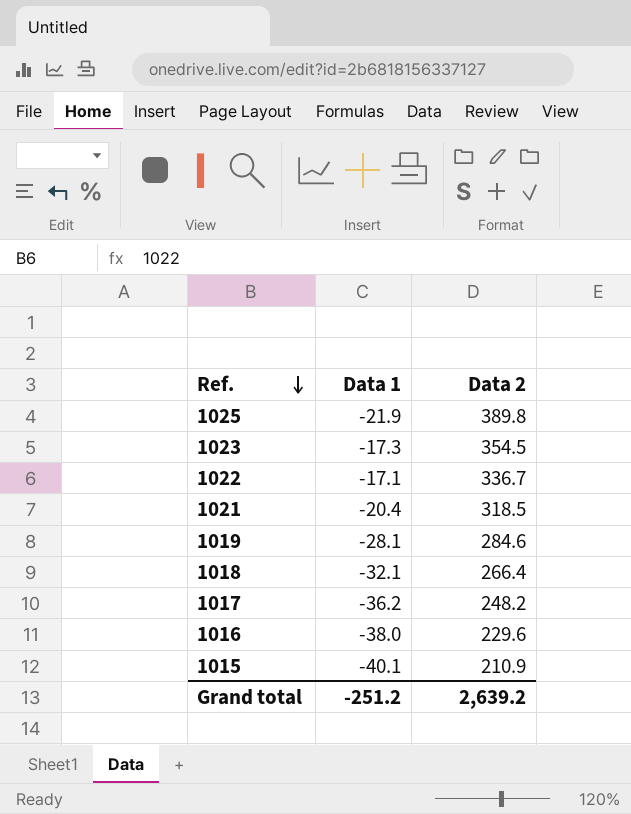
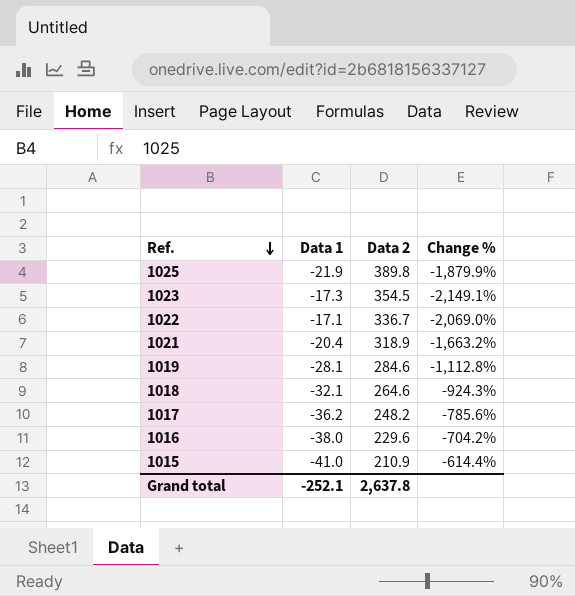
column Change % | formula: none -> ([Data 2] - [Data 1]) / [Data 1]
1021 | Data 2: 318.5 -> 318.9
1018 | Data 2: 266.4 -> 264.6
1015 | Data 1: -40.1 -> -41.0
Grand total | Data 1: -251.2 -> -252.1
Grand total | Data 2: 2,639.2 -> 2,637.8

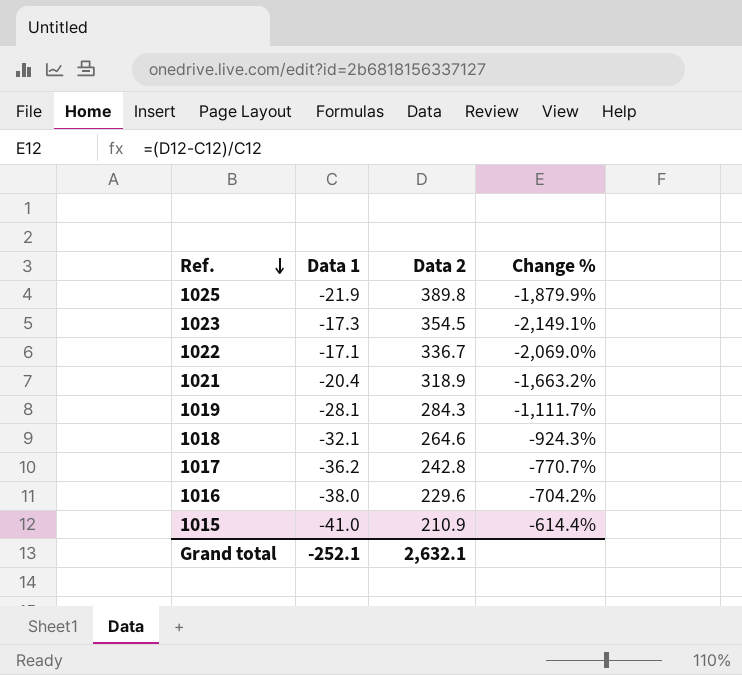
1019 | Data 2: 284.6 -> 284.3
1019 | Change %: -1,112.8% -> -1,111.7%
1017 | Data 2: 248.2 -> 242.8
1017 | Change %: -785.6% -> -770.7%
Grand total | Data 2: 2,637.8 -> 2,632.1

